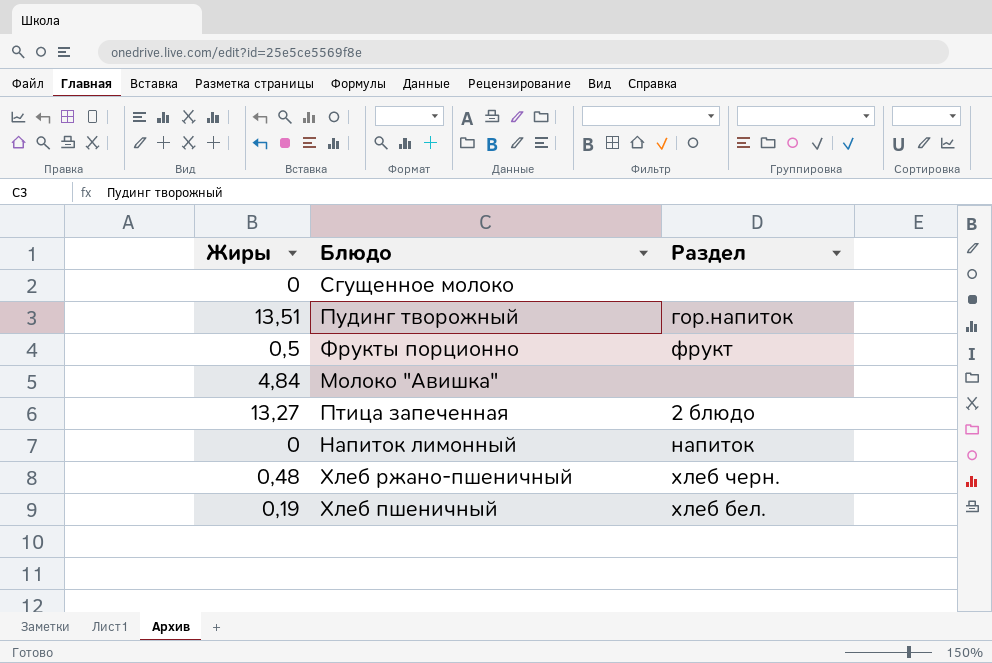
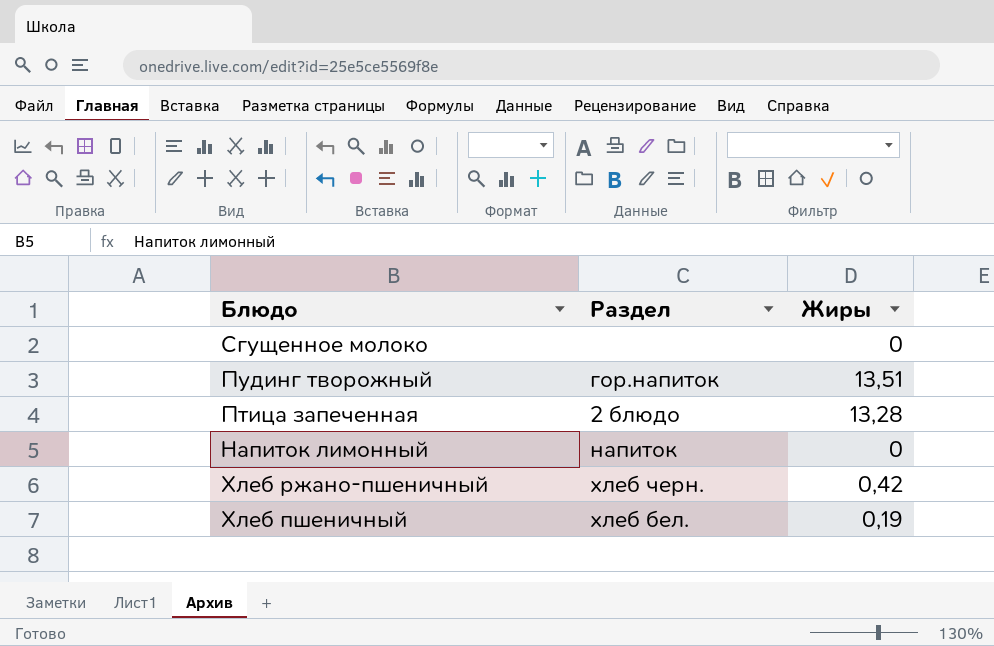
column Жиры | position: 1 -> 3
row Фрукты порционно: 0,5 | фрукт -> none
row Молоко "Авишка": 4,84 | none -> none
Птица запеченная | Жиры: 13,27 -> 13,28
Хлеб ржано-пшеничный | Жиры: 0,48 -> 0,42

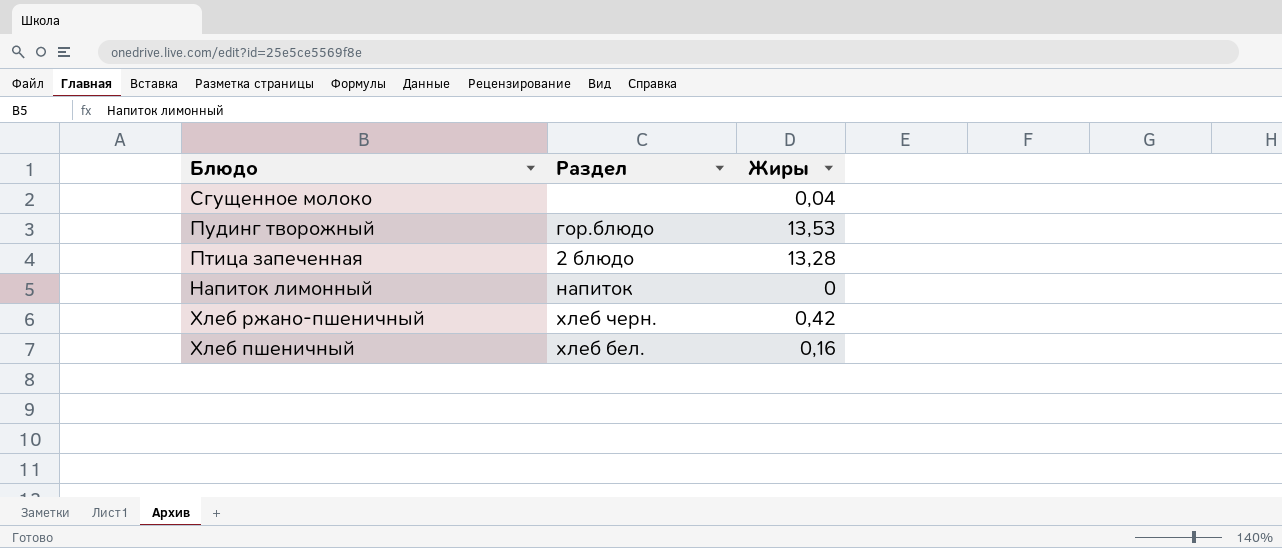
Сгущенное молоко | Жиры: 0 -> 0,04
Пудинг творожный | Раздел: гор.напиток -> гор.блюдо
Пудинг творожный | Жиры: 13,51 -> 13,53
Хлеб пшеничный | Жиры: 0,19 -> 0,16

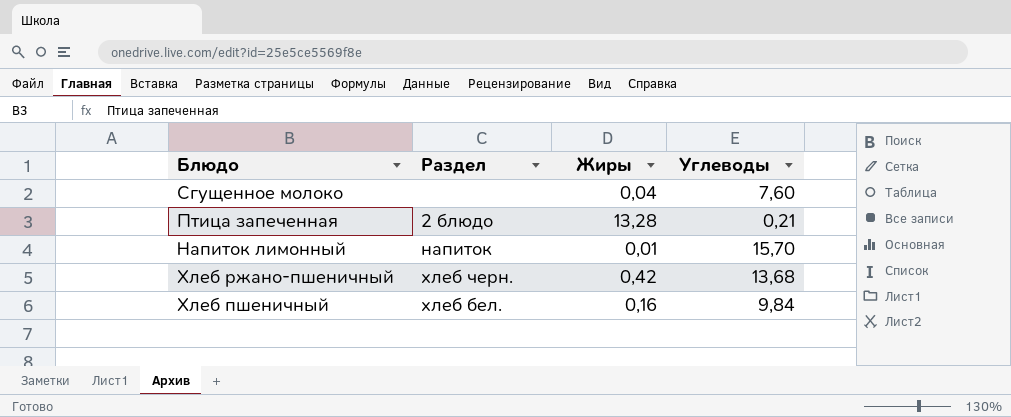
column Углеводы | position: none -> 4
row Пудинг творожный: гор.блюдо | 13,53 -> none
Напиток лимонный | Жиры: 0 -> 0,01

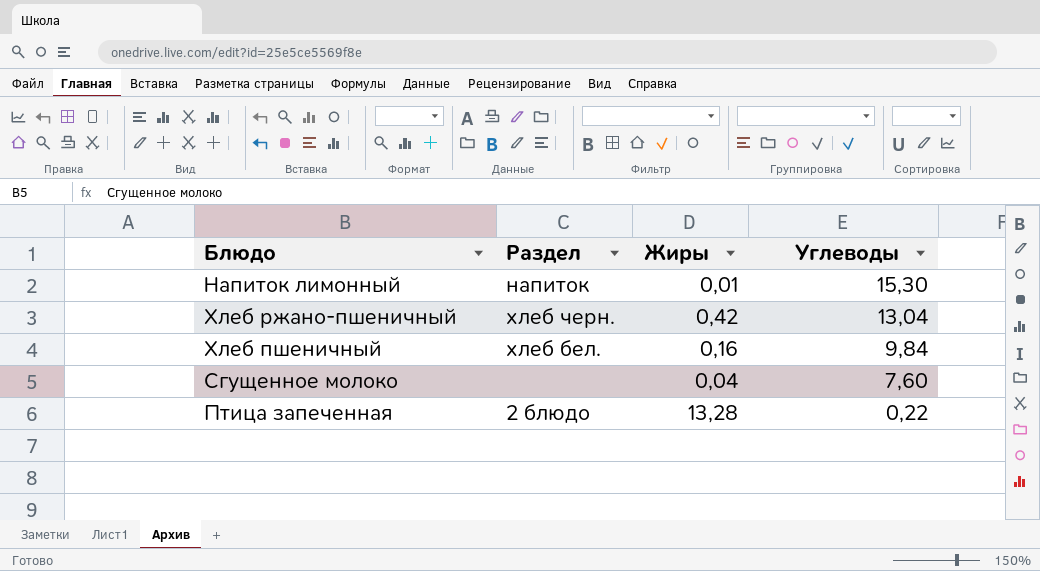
row order: none -> Углеводы descending
Напиток лимонный | Углеводы: 15,70 -> 15,30
Хлеб ржано-пшеничный | Углеводы: 13,68 -> 13,04
Птица запеченная | Углеводы: 0,21 -> 0,22

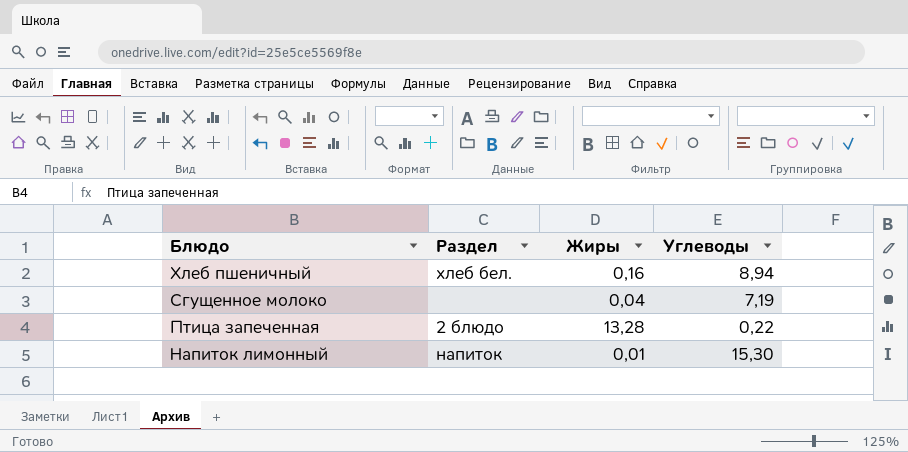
row order: Углеводы descending -> Блюдо descending
row Хлеб ржано-пшеничный: хлеб черн. | 0,42 | 13,04 -> none
Хлеб пшеничный | Углеводы: 9,84 -> 8,94
Сгущенное молоко | Углеводы: 7,60 -> 7,19

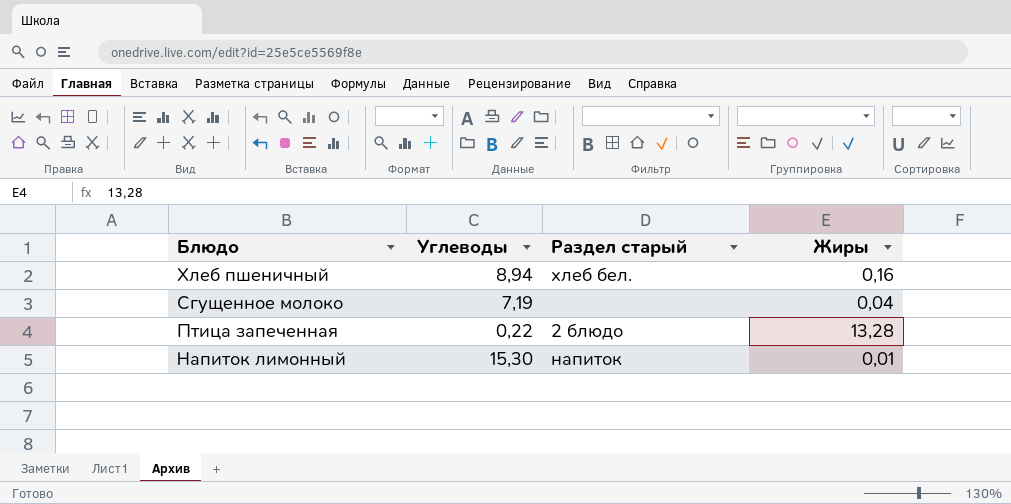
column Углеводы | position: 4 -> 2
column name: Раздел -> Раздел старый

